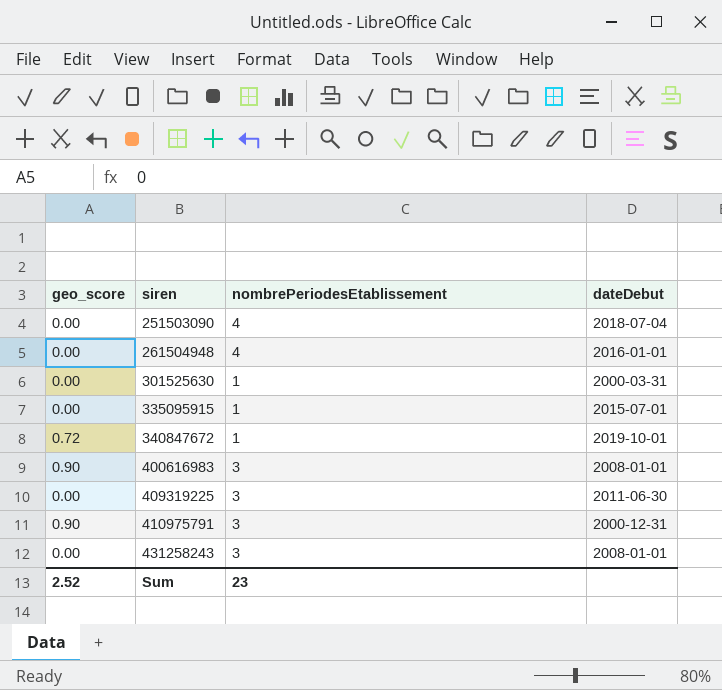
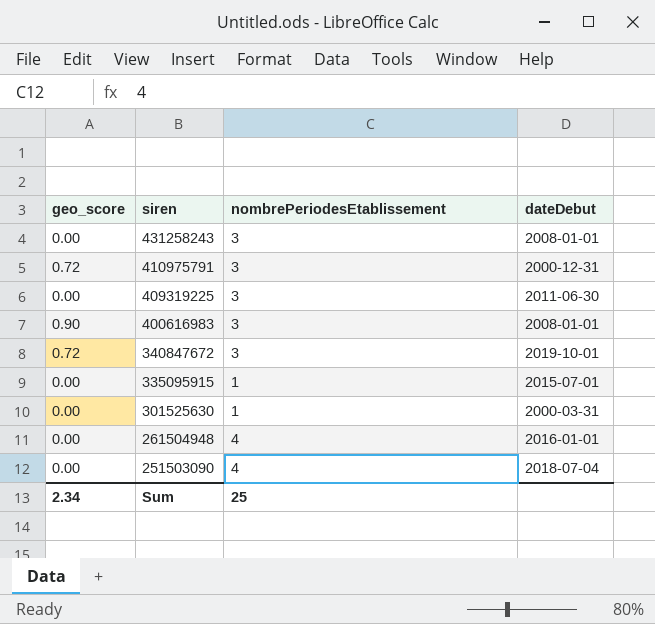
row order: siren ascending -> siren descending
410975791 | geo_score: 0.90 -> 0.72
340847672 | nombrePeriodesEtablissement: 1 -> 3
Sum | geo_score: 2.52 -> 2.34
Sum | nombrePeriodesEtablissement: 23 -> 25

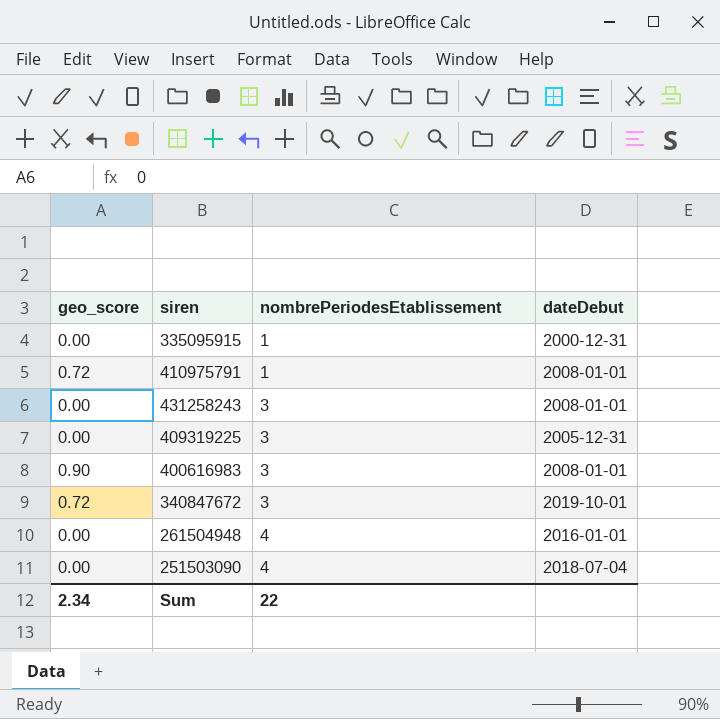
row order: siren descending -> nombrePeriodesEtablissement ascending
row 301525630: 0.00 | 1 | 2000-03-31 -> none
335095915 | dateDebut: 2015-07-01 -> 2000-12-31
410975791 | nombrePeriodesEtablissement: 3 -> 1
410975791 | dateDebut: 2000-12-31 -> 2008-01-01
409319225 | dateDebut: 2011-06-30 -> 2005-12-31
Sum | nombrePeriodesEtablissement: 25 -> 22

